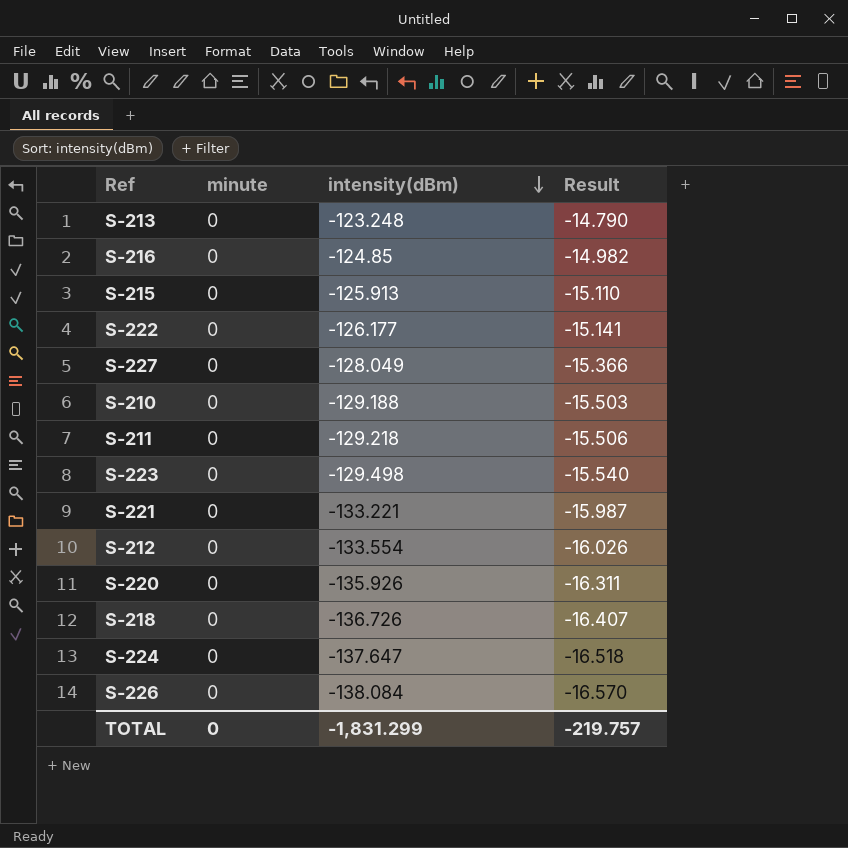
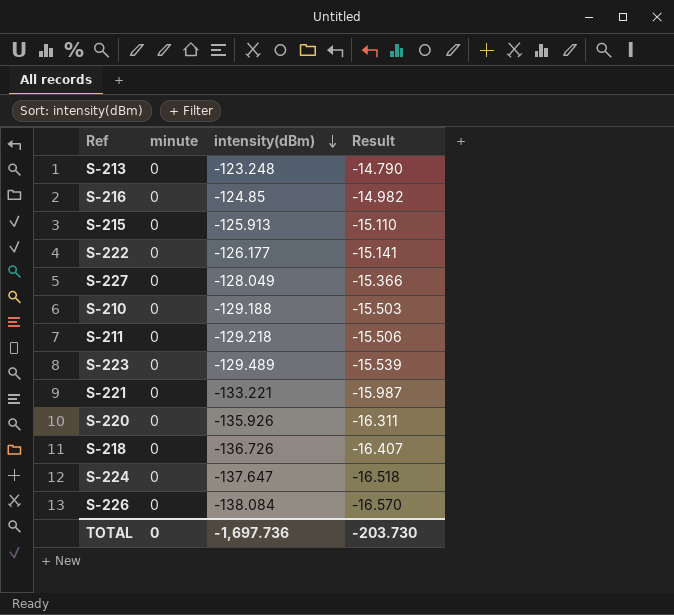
row S-212: 0 | -133.554 | -16.026 -> none
S-223 | intensity(dBm): -129.498 -> -129.489
S-223 | Result: -15.540 -> -15.539
TOTAL | intensity(dBm): -1,831.299 -> -1,697.736
TOTAL | Result: -219.757 -> -203.730

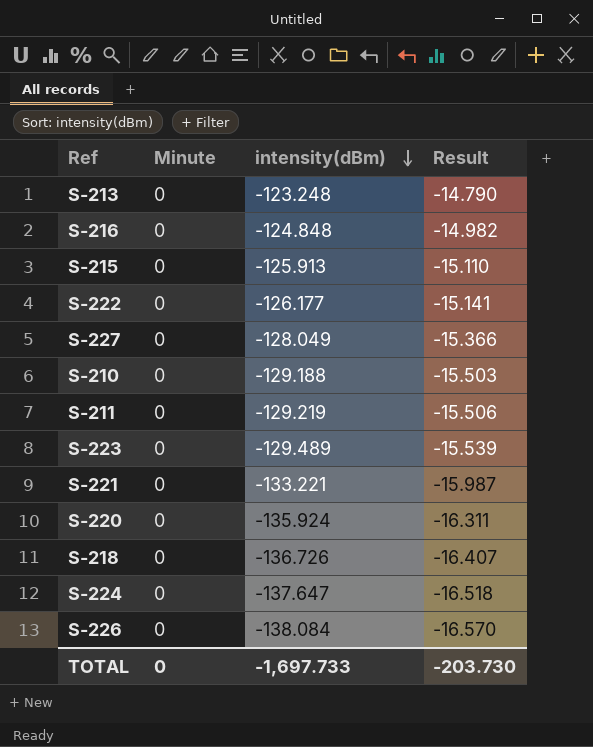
column name: minute -> Minute
S-216 | intensity(dBm): -124.85 -> -124.848
S-211 | intensity(dBm): -129.218 -> -129.219
S-220 | intensity(dBm): -135.926 -> -135.924
TOTAL | intensity(dBm): -1,697.736 -> -1,697.733

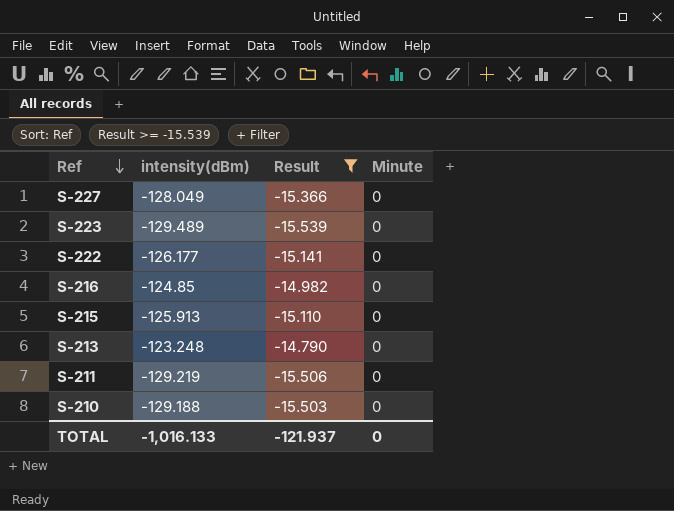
filter: none -> Result >= -15.539
row order: intensity(dBm) descending -> Ref descending
column Minute | position: 2 -> 4
S-216 | intensity(dBm): -124.848 -> -124.85
TOTAL | intensity(dBm): -1,697.733 -> -1,016.133
TOTAL | Result: -203.730 -> -121.937

